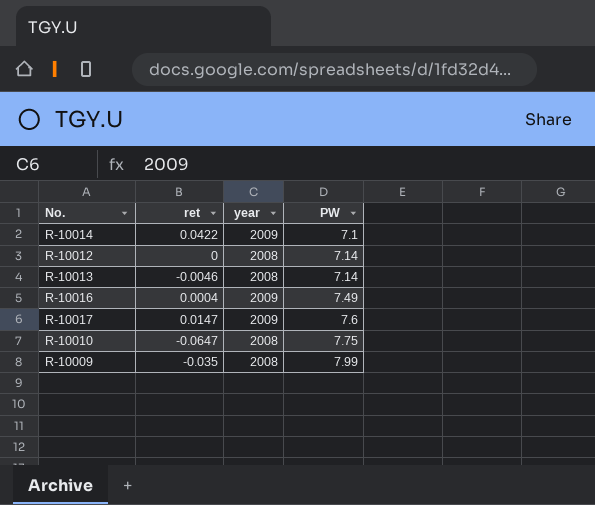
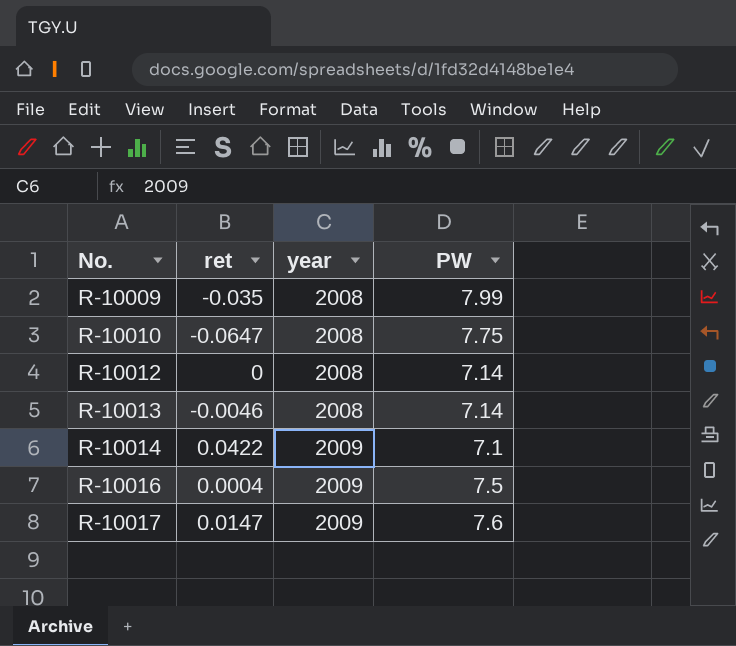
row order: PW ascending -> No. ascending
R-10016 | PW: 7.49 -> 7.5

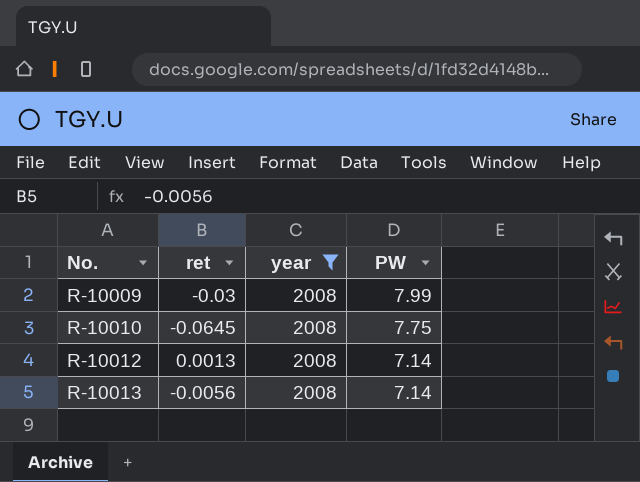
filter: none -> year = 2008
R-10009 | ret: -0.035 -> -0.03
R-10010 | ret: -0.0647 -> -0.0645
R-10012 | ret: 0 -> 0.0013
R-10013 | ret: -0.0046 -> -0.0056

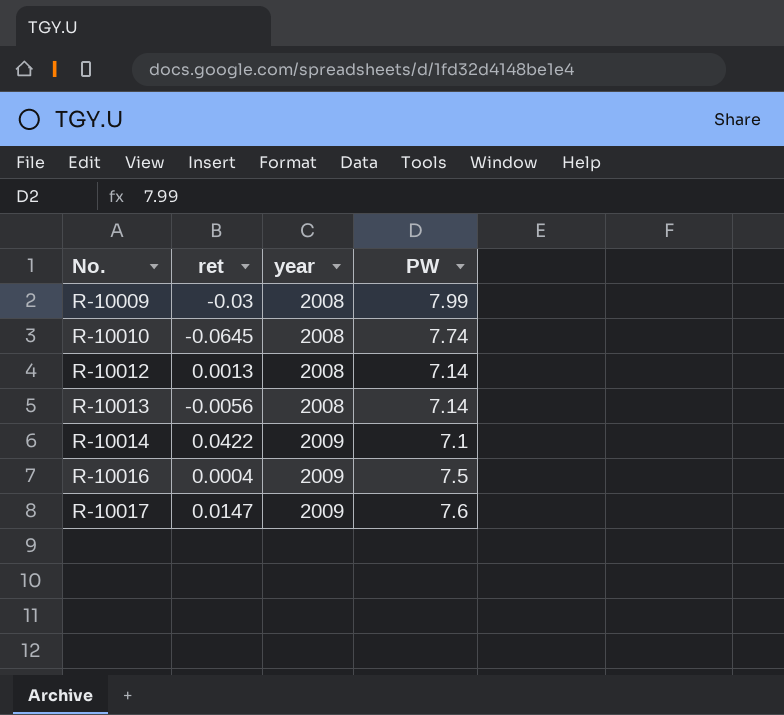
filter: year = 2008 -> none
R-10010 | PW: 7.75 -> 7.74

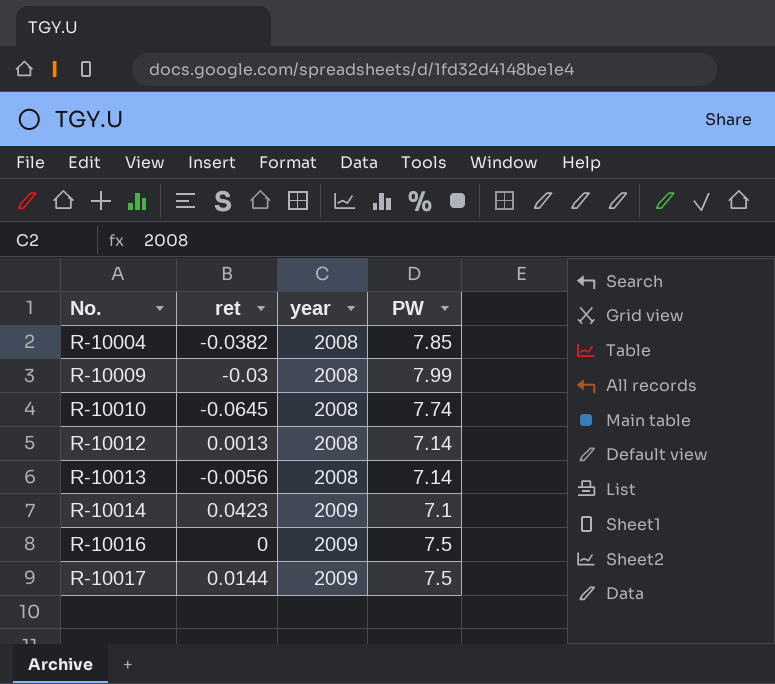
row R-10004: none -> -0.0382 | 2008 | 7.85
R-10014 | ret: 0.0422 -> 0.0423
R-10016 | ret: 0.0004 -> 0
R-10017 | ret: 0.0147 -> 0.0144
R-10017 | PW: 7.6 -> 7.5

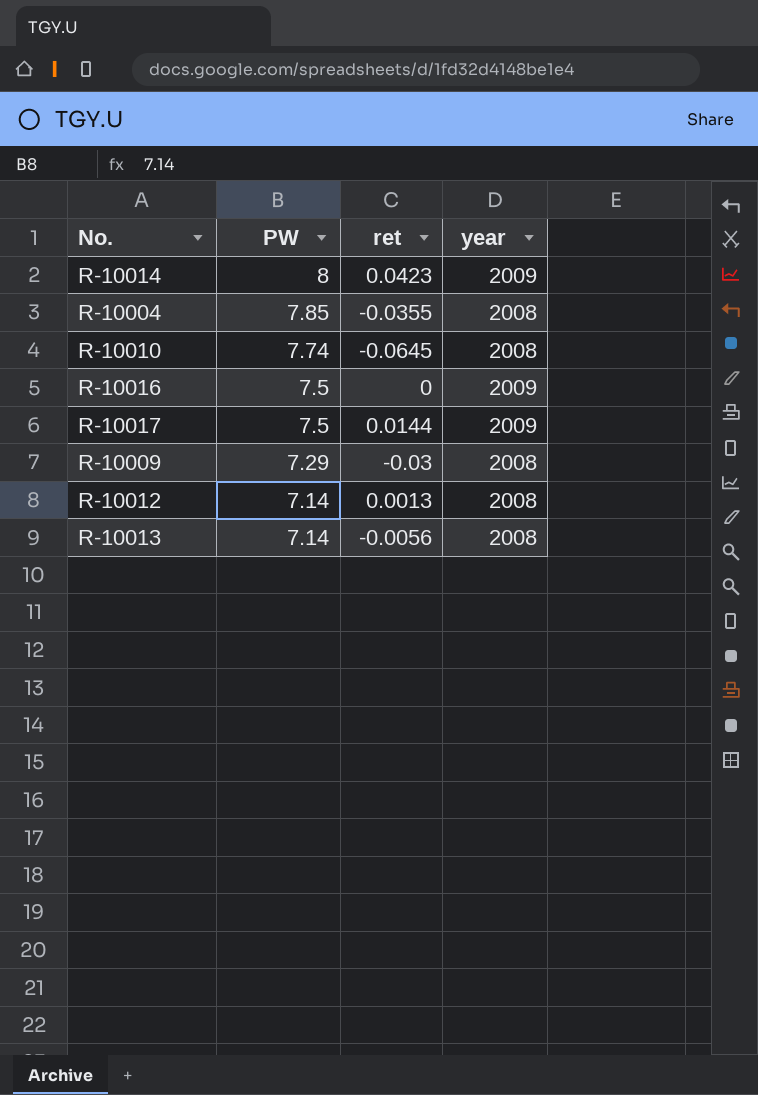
row order: No. ascending -> PW descending
column PW | position: 4 -> 2
R-10014 | PW: 7.1 -> 8
R-10004 | ret: -0.0382 -> -0.0355
R-10009 | PW: 7.99 -> 7.29

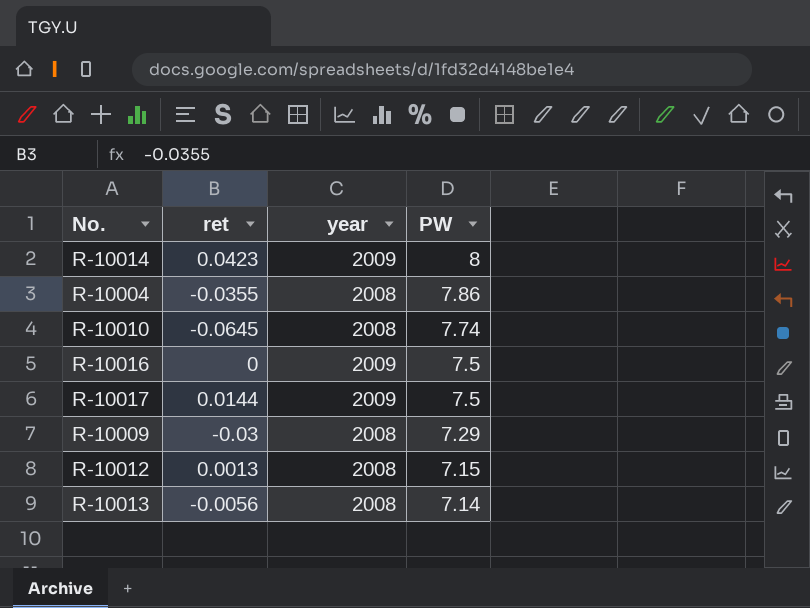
column PW | position: 2 -> 4
R-10004 | PW: 7.85 -> 7.86
R-10012 | PW: 7.14 -> 7.15

